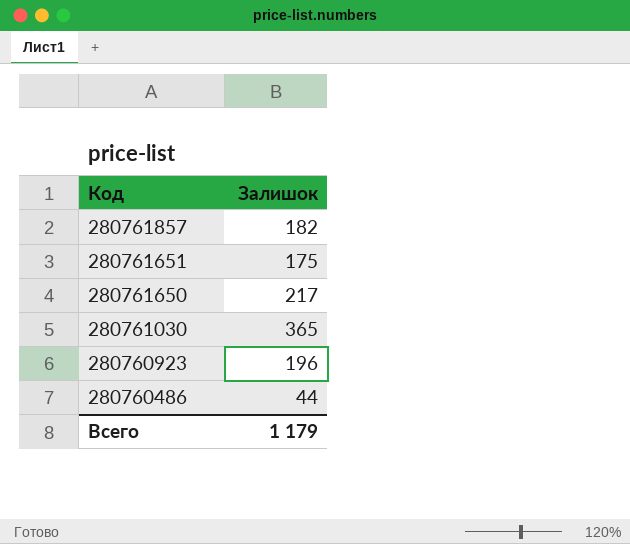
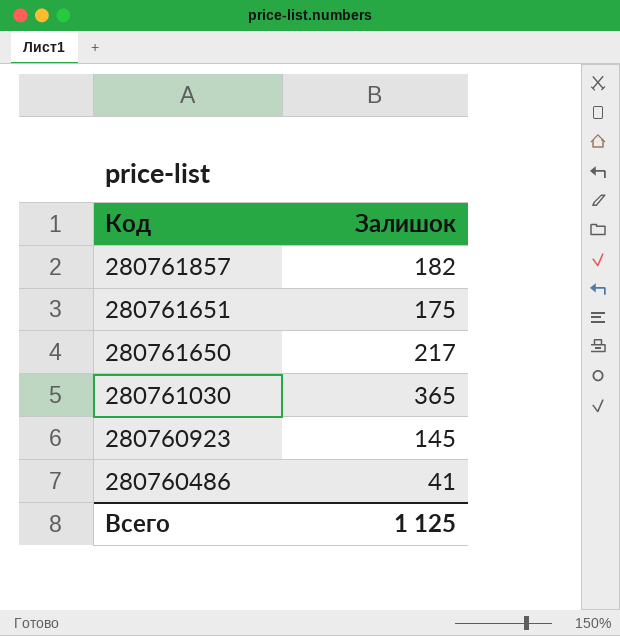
280760923 | Залишок: 196 -> 145
280760486 | Залишок: 44 -> 41
Всего | Залишок: 1 179 -> 1 125

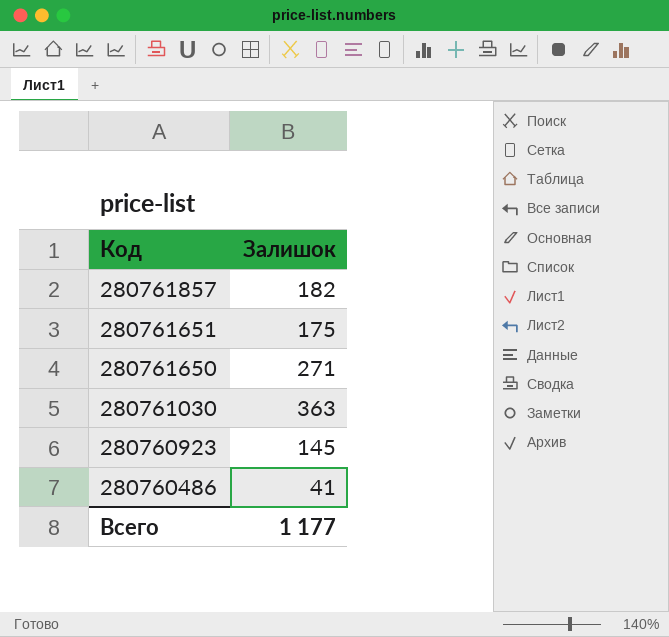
280761650 | Залишок: 217 -> 271
280761030 | Залишок: 365 -> 363
Всего | Залишок: 1 125 -> 1 177

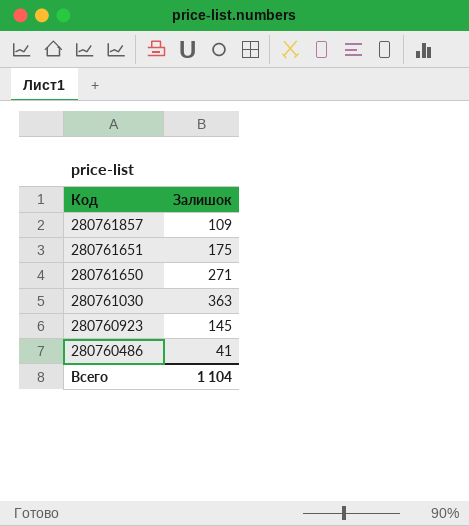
280761857 | Залишок: 182 -> 109
Всего | Залишок: 1 177 -> 1 104

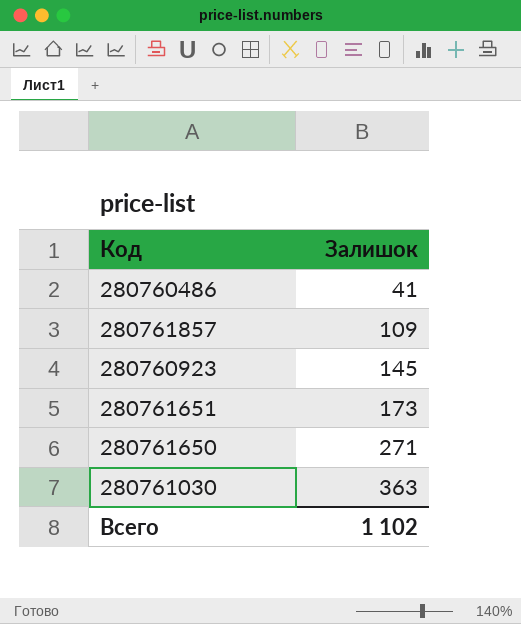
row order: Код descending -> Залишок ascending
280761651 | Залишок: 175 -> 173
Всего | Залишок: 1 104 -> 1 102

